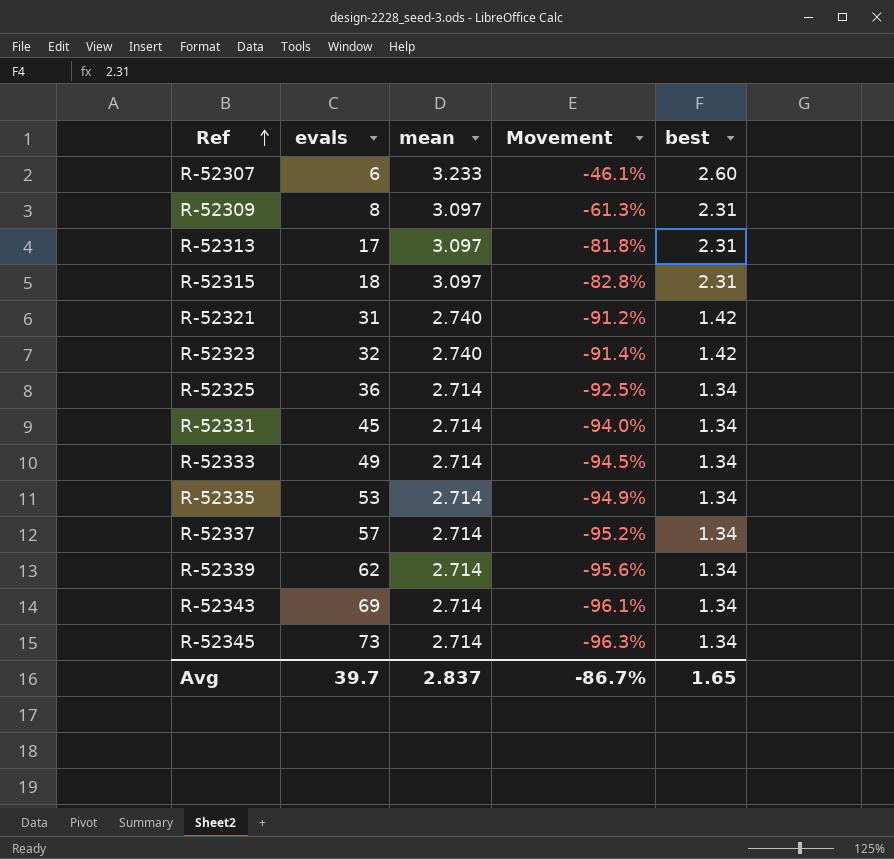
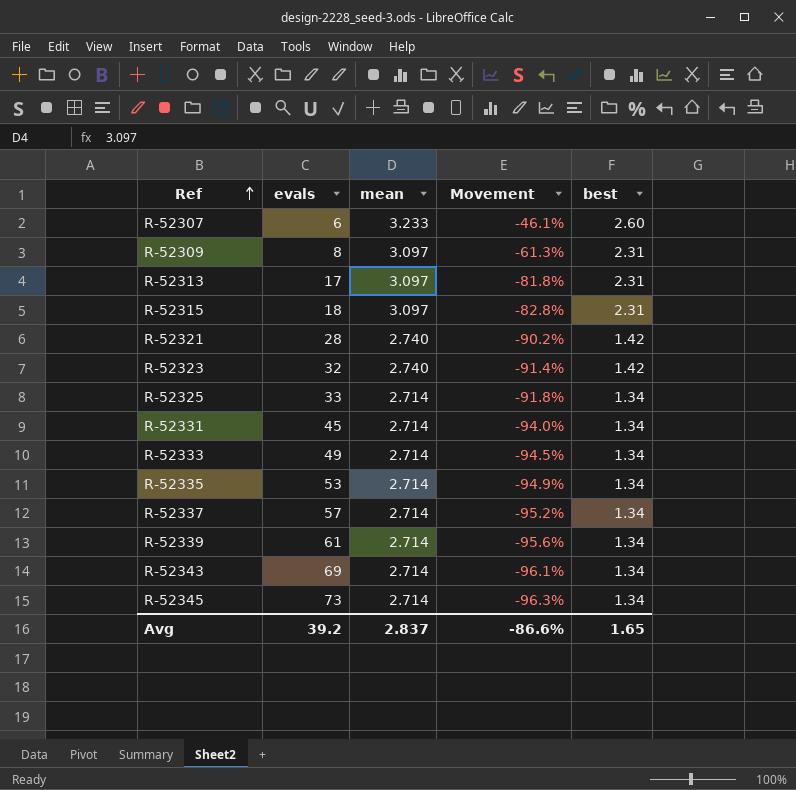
R-52321 | evals: 31 -> 28
R-52321 | Movement: -91.2% -> -90.2%
R-52325 | evals: 36 -> 33
R-52325 | Movement: -92.5% -> -91.8%
R-52339 | evals: 62 -> 61
Avg | evals: 39.7 -> 39.2
Avg | Movement: -86.7% -> -86.6%

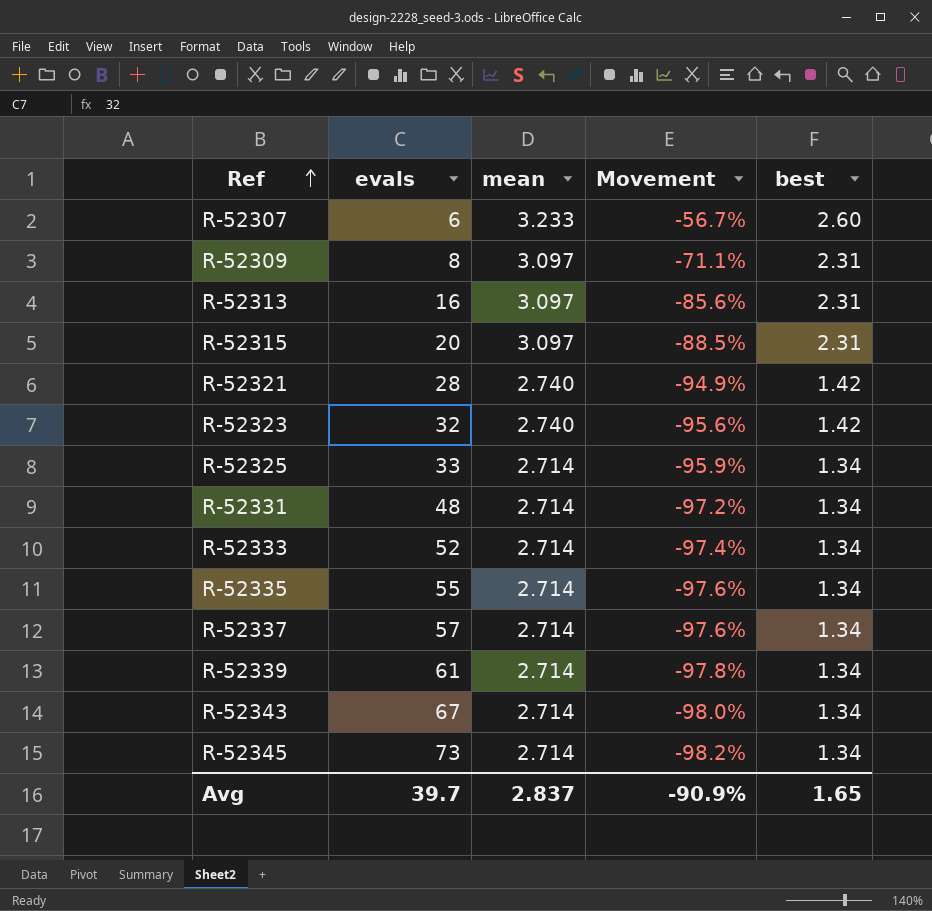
column Movement | formula: ([mean] - [evals]) / [evals] -> ([best] - [evals]) / [evals]
R-52313 | evals: 17 -> 16
R-52315 | evals: 18 -> 20
R-52331 | evals: 45 -> 48
R-52333 | evals: 49 -> 52
R-52335 | evals: 53 -> 55
R-52343 | evals: 69 -> 67
Avg | evals: 39.2 -> 39.7
Avg | Movement: -86.6% -> -90.9%

